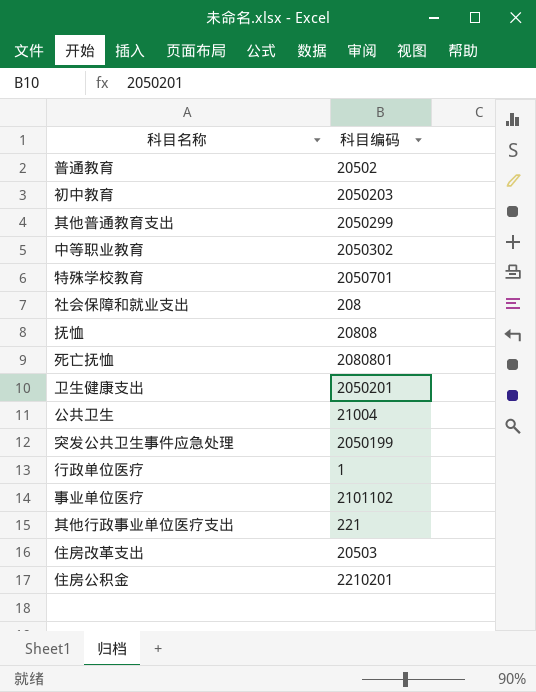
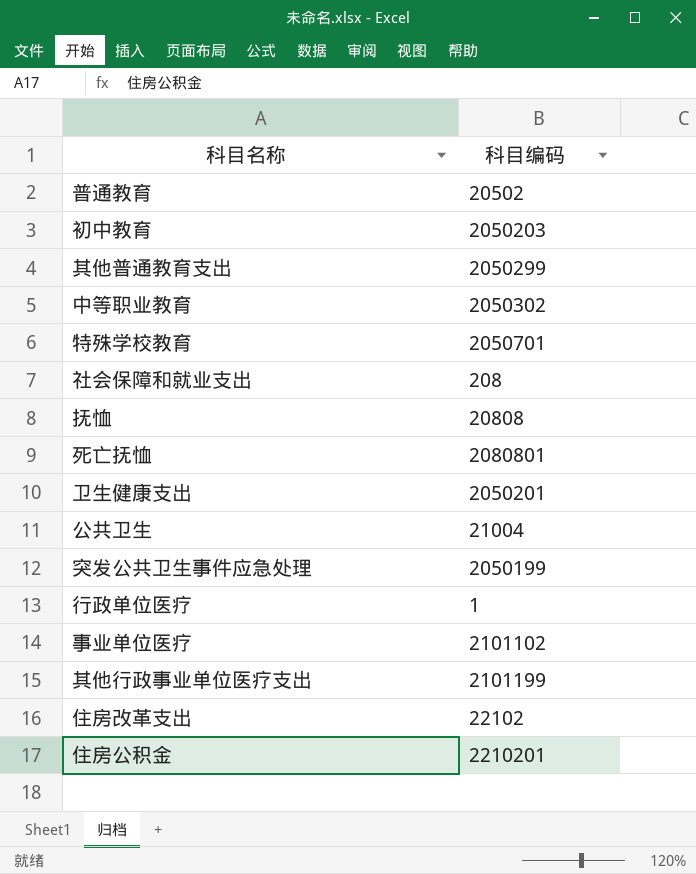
其他行政事业单位医疗支出 | 科目编码: 221 -> 2101199
住房改革支出 | 科目编码: 20503 -> 22102

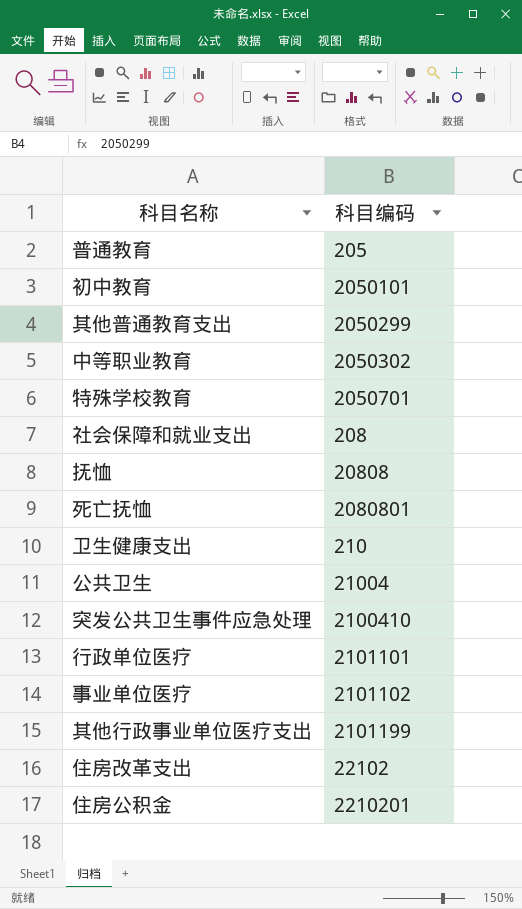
普通教育 | 科目编码: 20502 -> 205
初中教育 | 科目编码: 2050203 -> 2050101
卫生健康支出 | 科目编码: 2050201 -> 210
突发公共卫生事件应急处理 | 科目编码: 2050199 -> 2100410
行政单位医疗 | 科目编码: 1 -> 2101101

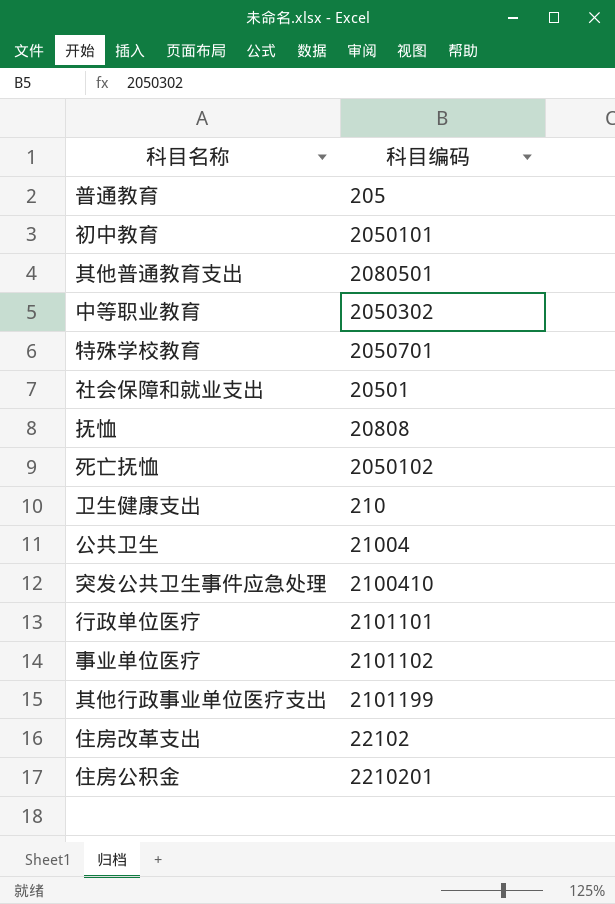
其他普通教育支出 | 科目编码: 2050299 -> 2080501
社会保障和就业支出 | 科目编码: 208 -> 20501
死亡抚恤 | 科目编码: 2080801 -> 2050102

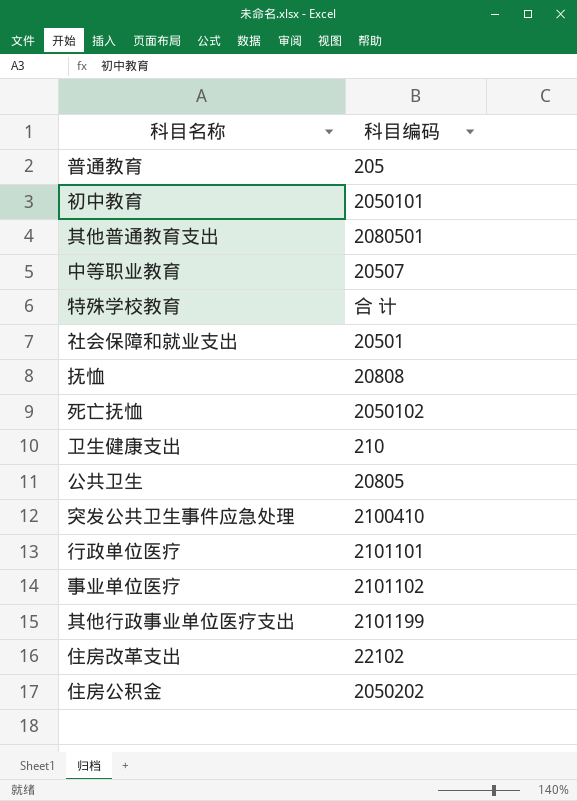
中等职业教育 | 科目编码: 2050302 -> 20507
特殊学校教育 | 科目编码: 2050701 -> 合 计
公共卫生 | 科目编码: 21004 -> 20805
住房公积金 | 科目编码: 2210201 -> 2050202

